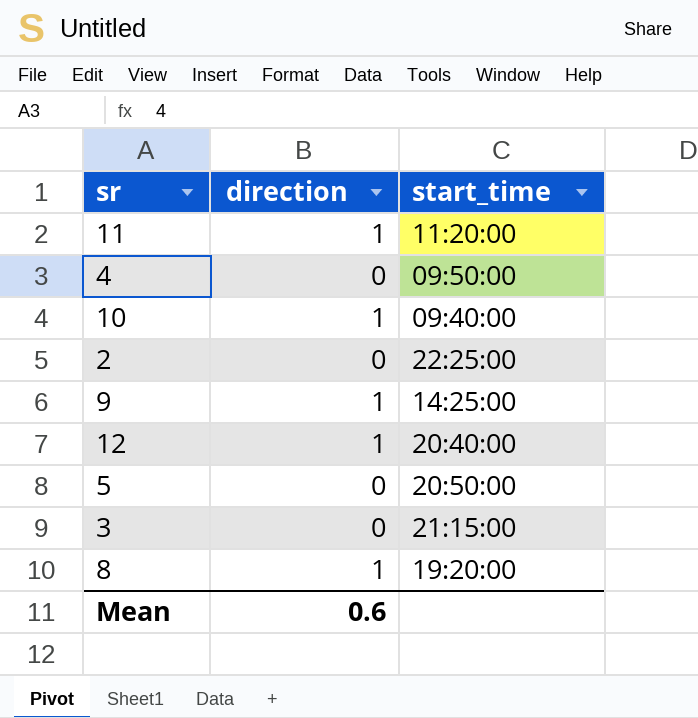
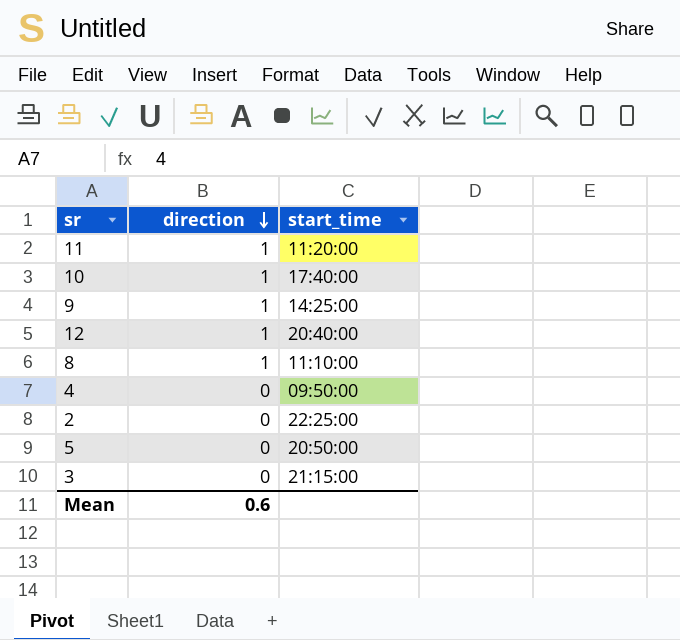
row order: none -> direction descending
10 | start_time: 09:40:00 -> 17:40:00
8 | start_time: 19:20:00 -> 11:10:00

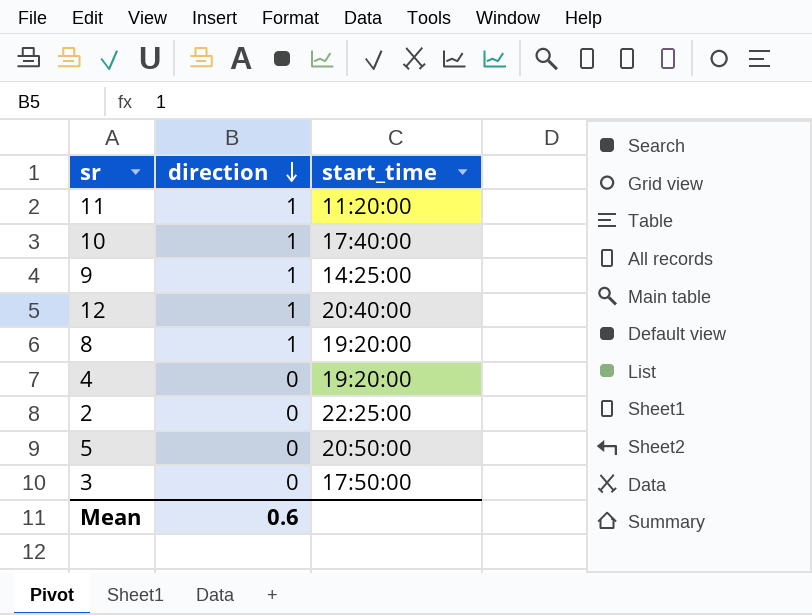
8 | start_time: 11:10:00 -> 19:20:00
4 | start_time: 09:50:00 -> 19:20:00
3 | start_time: 21:15:00 -> 17:50:00

